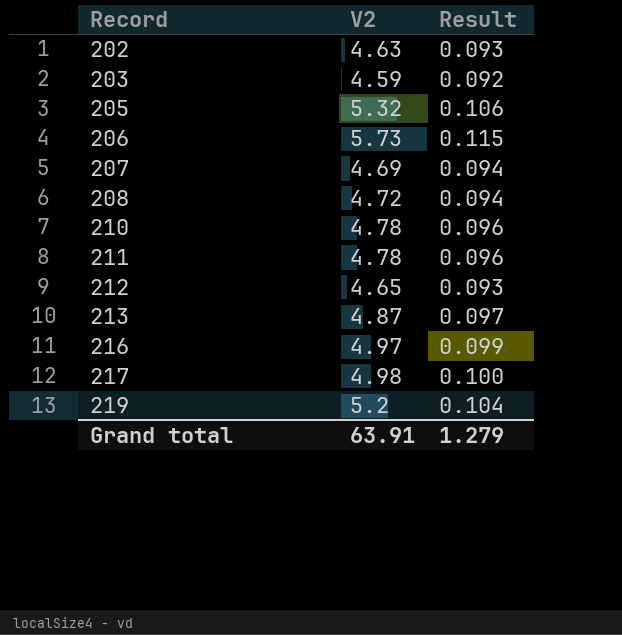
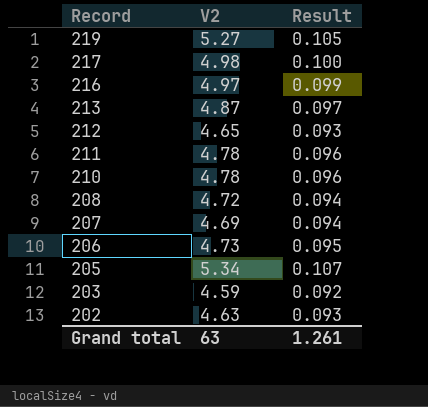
row order: Record ascending -> Record descending
219 | V2: 5.2 -> 5.27
219 | Result: 0.104 -> 0.105
206 | V2: 5.73 -> 4.73
206 | Result: 0.115 -> 0.095
205 | V2: 5.32 -> 5.34
205 | Result: 0.106 -> 0.107
Grand total | V2: 63.91 -> 63
Grand total | Result: 1.279 -> 1.261

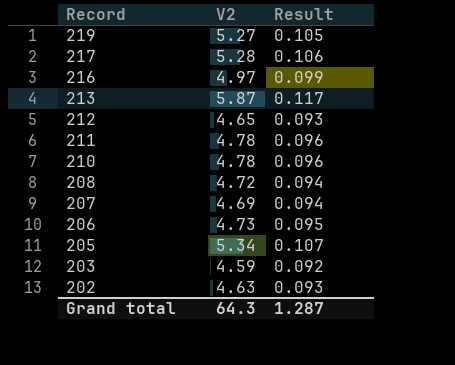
217 | V2: 4.98 -> 5.28
217 | Result: 0.100 -> 0.106
213 | V2: 4.87 -> 5.87
213 | Result: 0.097 -> 0.117
Grand total | V2: 63 -> 64.3
Grand total | Result: 1.261 -> 1.287

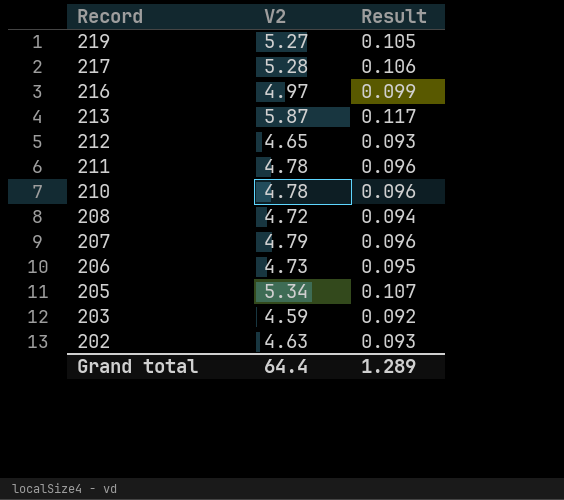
207 | V2: 4.69 -> 4.79
207 | Result: 0.094 -> 0.096
Grand total | V2: 64.3 -> 64.4
Grand total | Result: 1.287 -> 1.289

